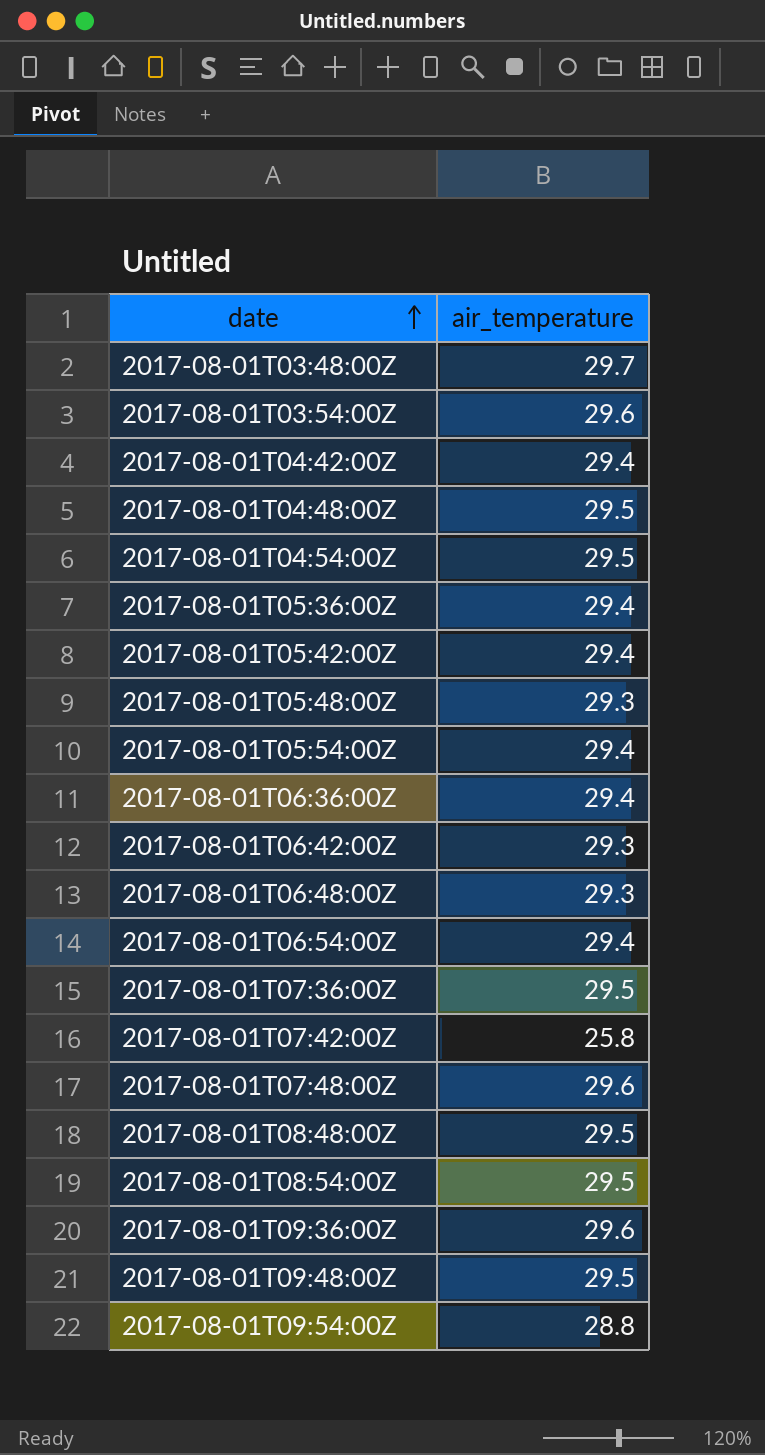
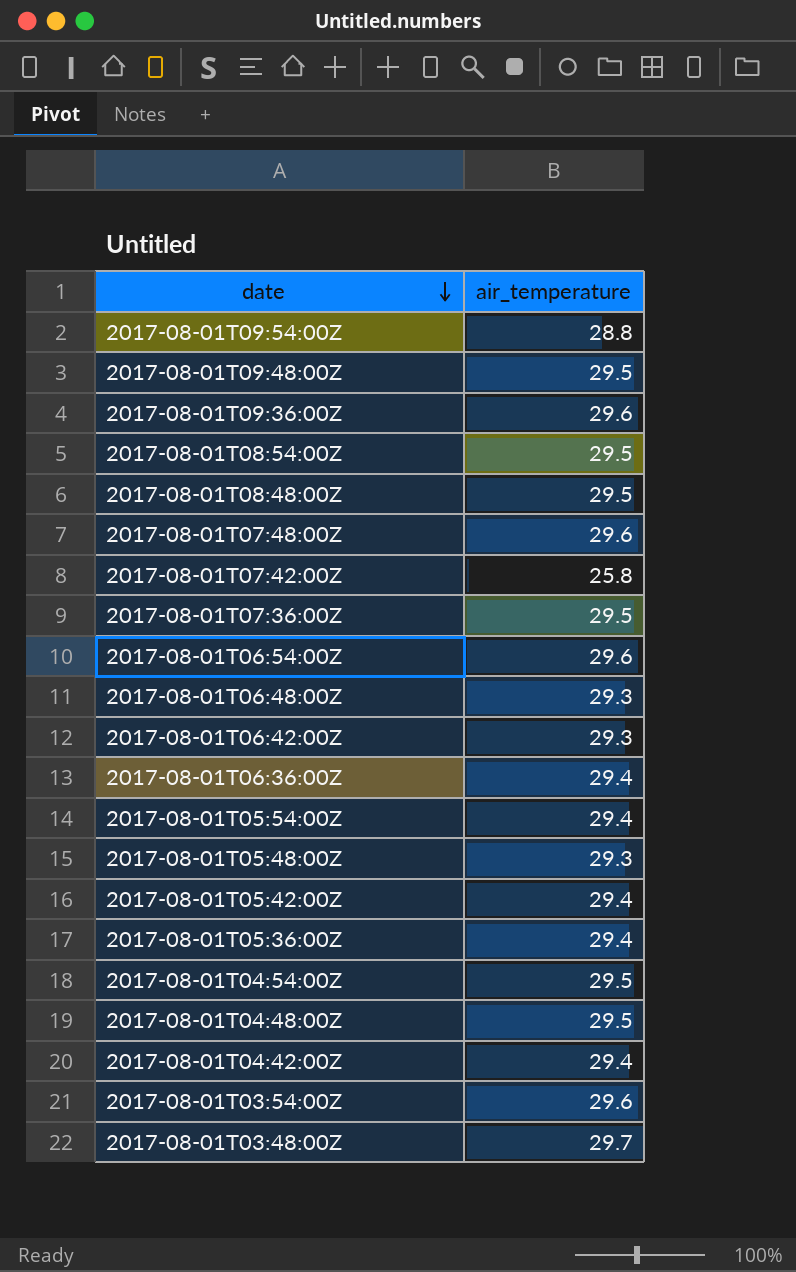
row order: date ascending -> date descending
2017-08-01T06:54:00Z | air_temperature: 29.4 -> 29.6

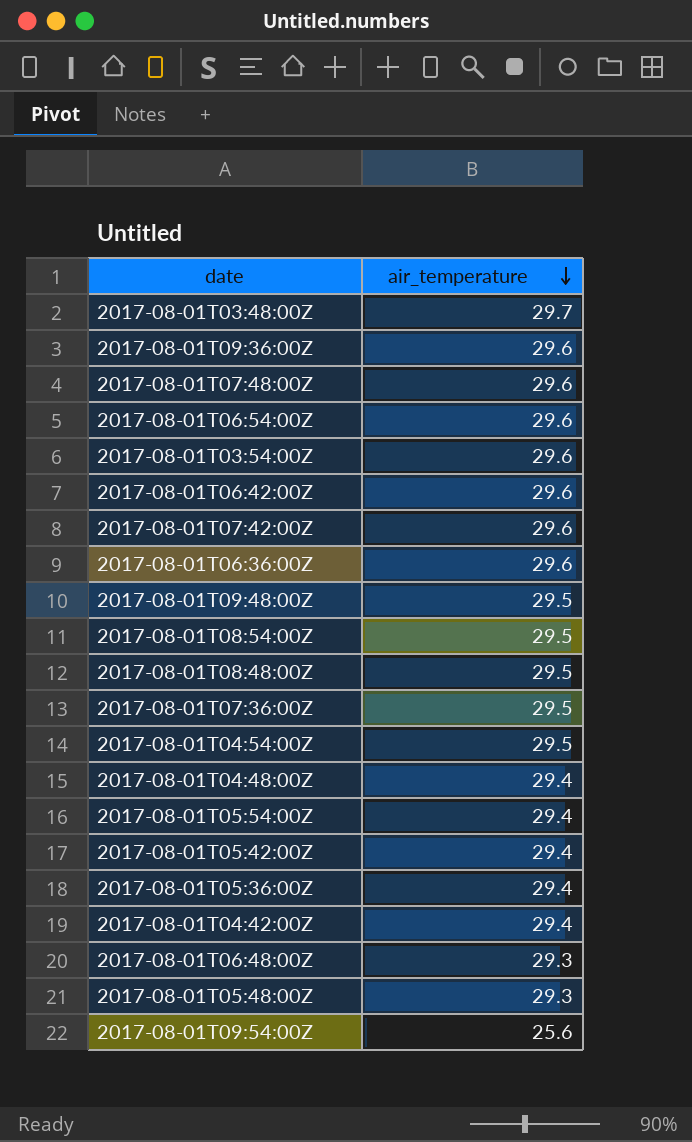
row order: date descending -> air_temperature descending
2017-08-01T06:42:00Z | air_temperature: 29.3 -> 29.6
2017-08-01T07:42:00Z | air_temperature: 25.8 -> 29.6
2017-08-01T06:36:00Z | air_temperature: 29.4 -> 29.6
2017-08-01T04:48:00Z | air_temperature: 29.5 -> 29.4
2017-08-01T09:54:00Z | air_temperature: 28.8 -> 25.6

